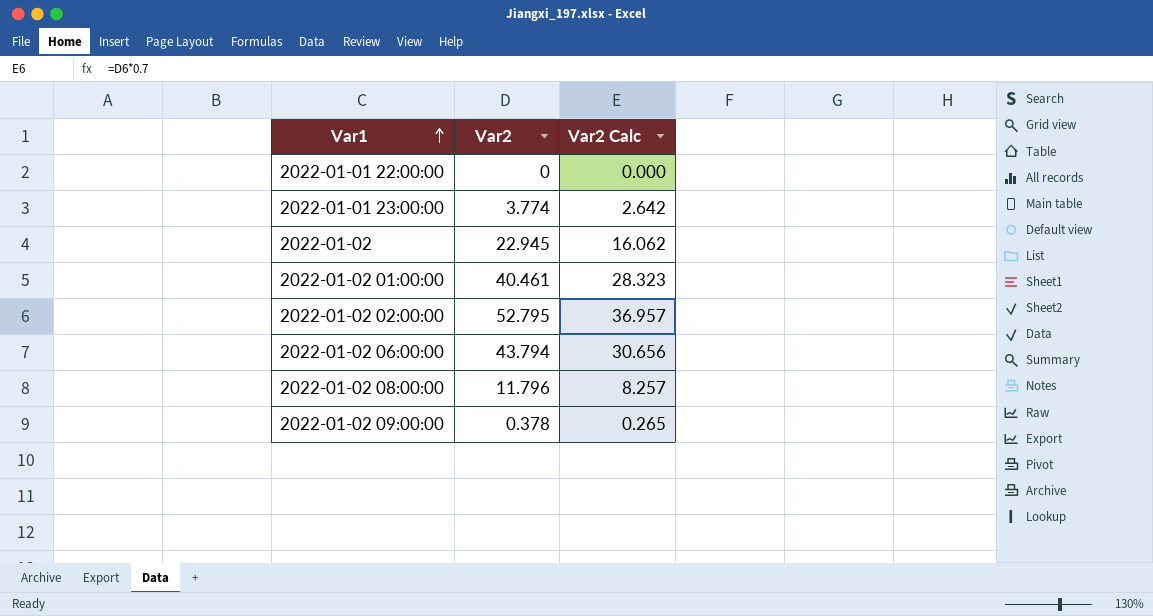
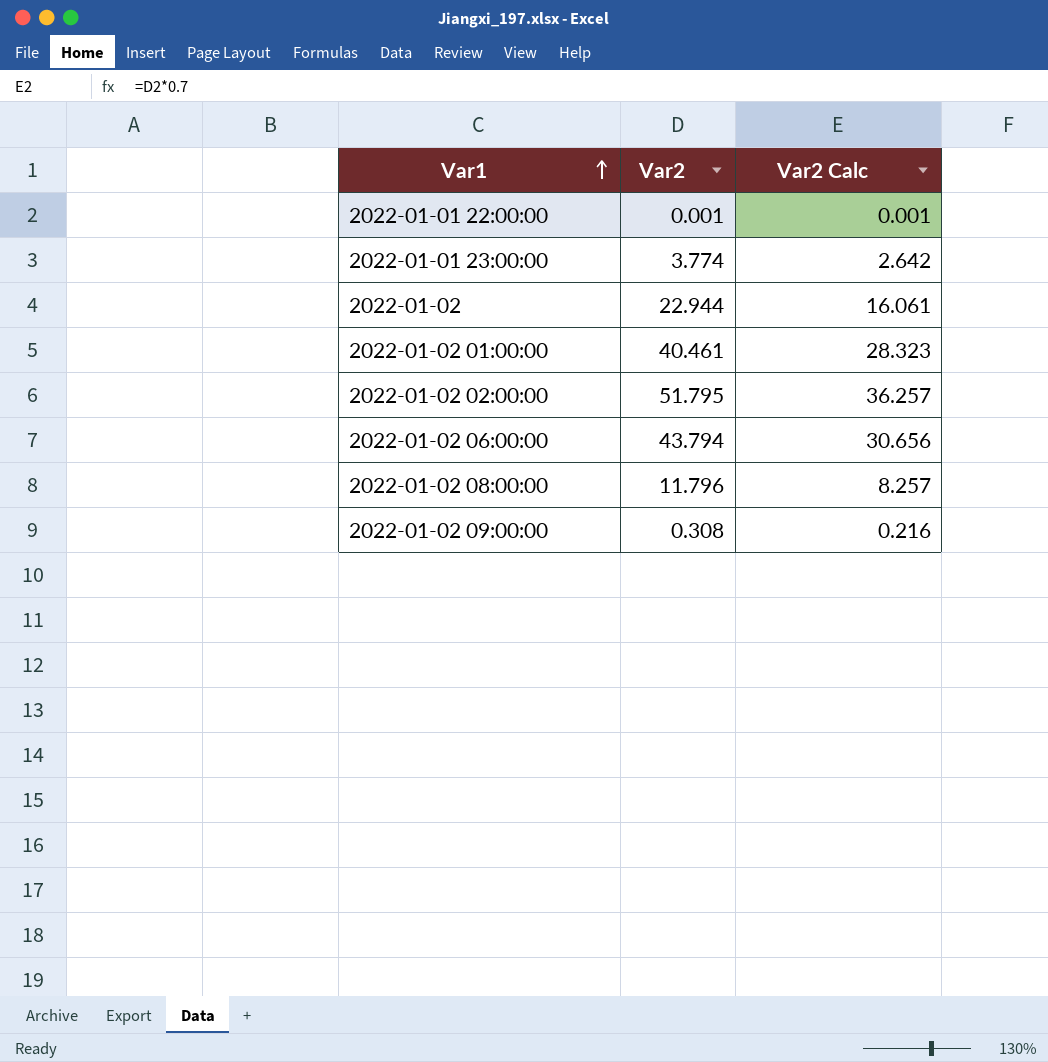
2022-01-01 22:00:00 | Var2: 0 -> 0.001
2022-01-01 22:00:00 | Var2 Calc: 0.000 -> 0.001
2022-01-02 | Var2: 22.945 -> 22.944
2022-01-02 | Var2 Calc: 16.062 -> 16.061
2022-01-02 02:00:00 | Var2: 52.795 -> 51.795
2022-01-02 02:00:00 | Var2 Calc: 36.957 -> 36.257
2022-01-02 09:00:00 | Var2: 0.378 -> 0.308
2022-01-02 09:00:00 | Var2 Calc: 0.265 -> 0.216

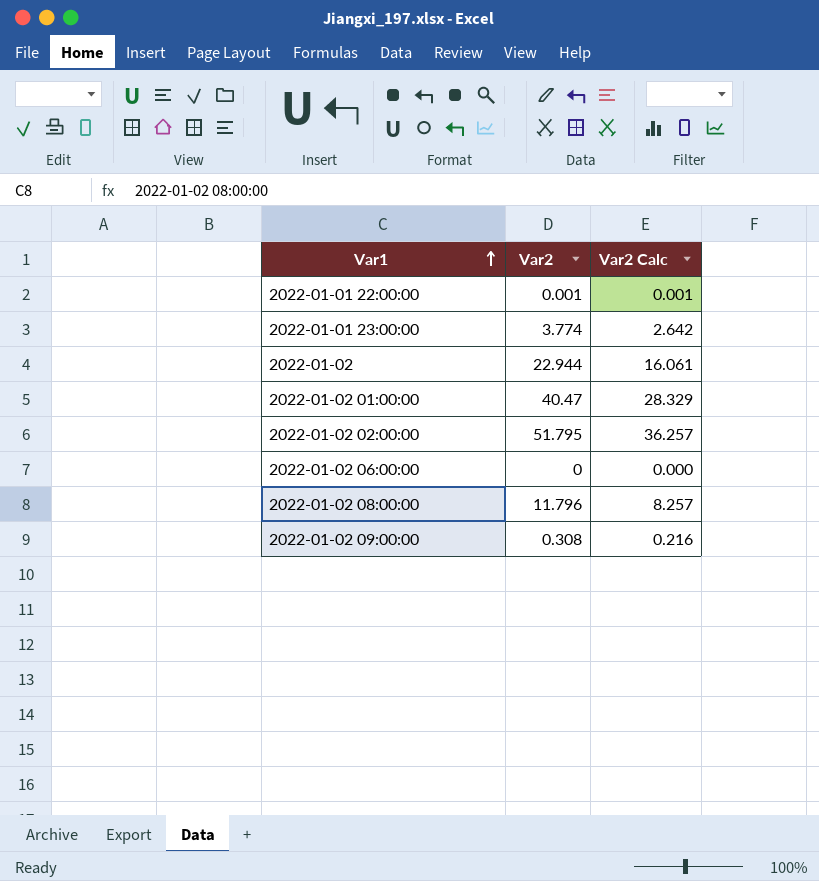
2022-01-02 01:00:00 | Var2: 40.461 -> 40.47
2022-01-02 01:00:00 | Var2 Calc: 28.323 -> 28.329
2022-01-02 06:00:00 | Var2: 43.794 -> 0
2022-01-02 06:00:00 | Var2 Calc: 30.656 -> 0.000

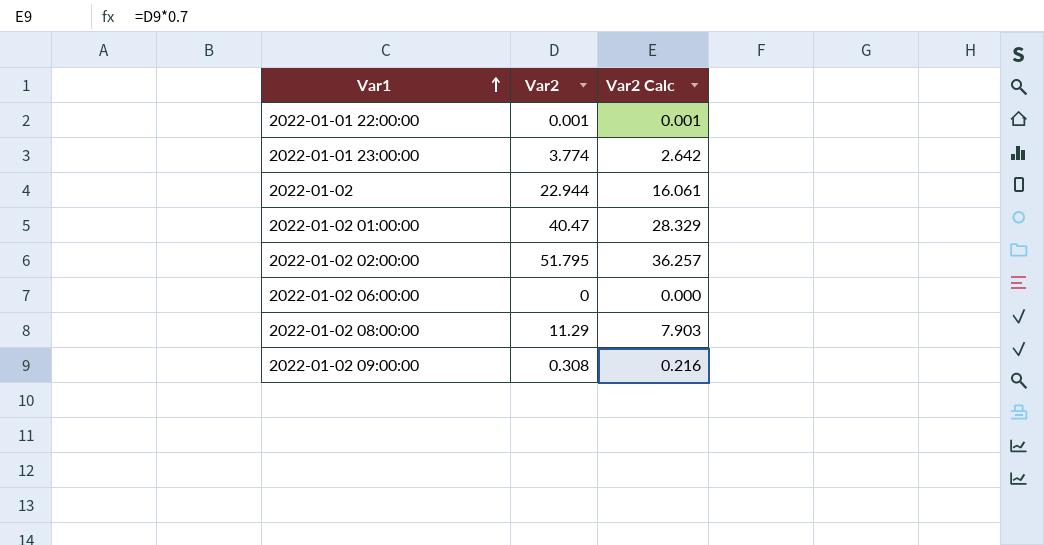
2022-01-02 08:00:00 | Var2: 11.796 -> 11.29
2022-01-02 08:00:00 | Var2 Calc: 8.257 -> 7.903

